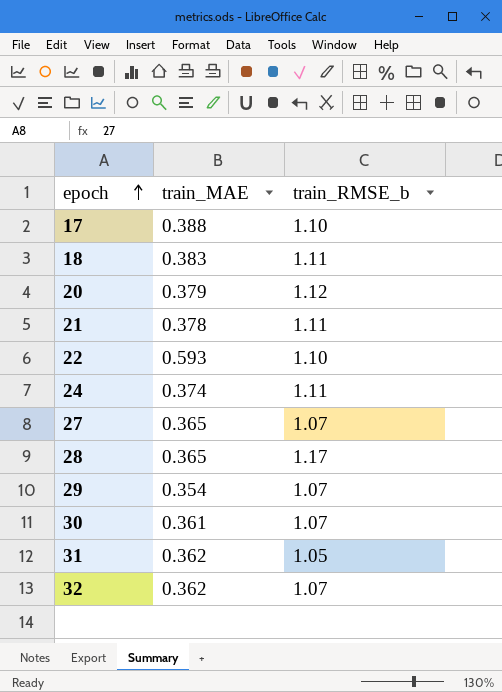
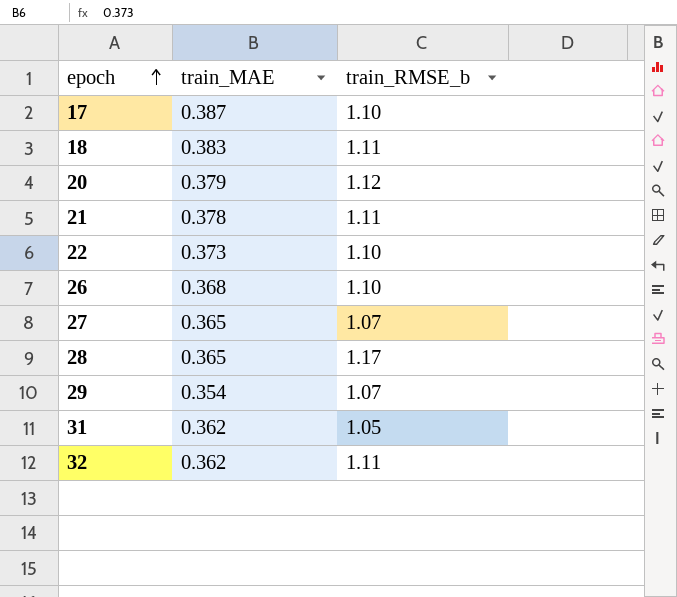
row 24: 0.374 | 1.11 -> none
row 30: 0.361 | 1.07 -> none
17 | train_MAE: 0.388 -> 0.387
22 | train_MAE: 0.593 -> 0.373
row 26: none -> 0.368 | 1.10
32 | train_RMSE_b: 1.07 -> 1.11

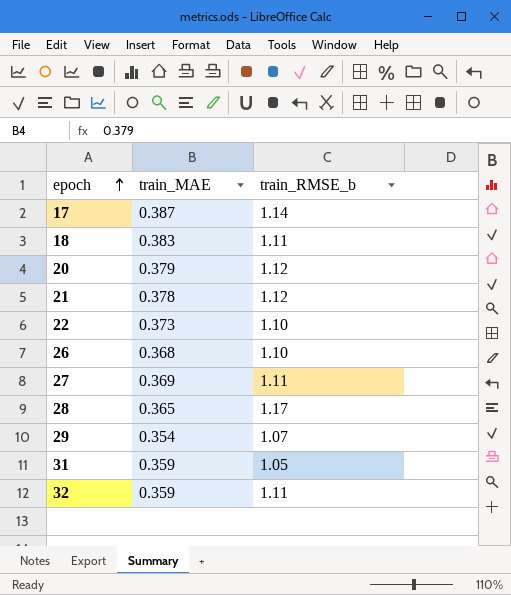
17 | train_RMSE_b: 1.10 -> 1.14
21 | train_RMSE_b: 1.11 -> 1.12
27 | train_MAE: 0.365 -> 0.369
27 | train_RMSE_b: 1.07 -> 1.11
31 | train_MAE: 0.362 -> 0.359
32 | train_MAE: 0.362 -> 0.359

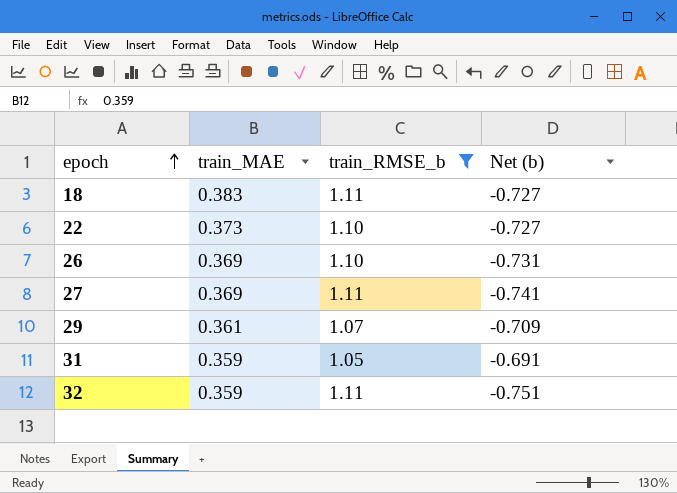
filter: none -> train_RMSE_b <= 1.11
column Net (b) | formula: none -> [train_MAE] - [train_RMSE_b]
26 | train_MAE: 0.368 -> 0.369
29 | train_MAE: 0.354 -> 0.361

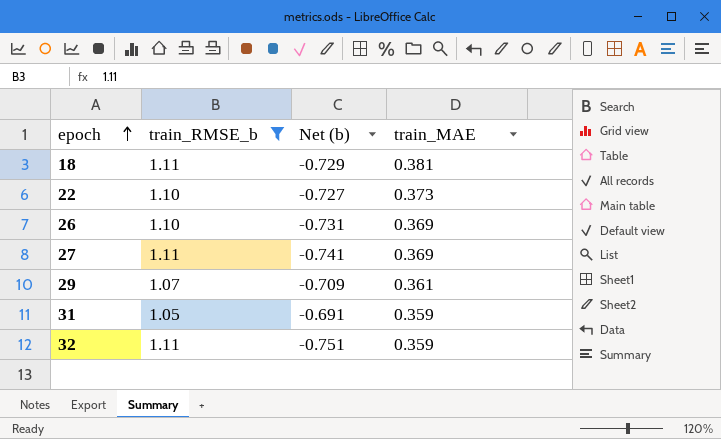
column train_MAE | position: 2 -> 4
18 | Net (b): -0.727 -> -0.729
18 | train_MAE: 0.383 -> 0.381

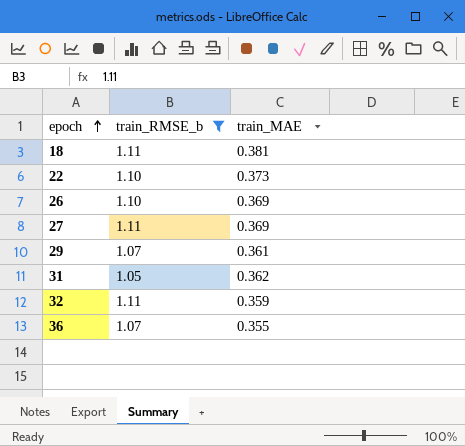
column Net (b) | formula: [train_MAE] - [train_RMSE_b] -> none
31 | train_MAE: 0.359 -> 0.362
row 36: none -> 1.07 | 0.355

